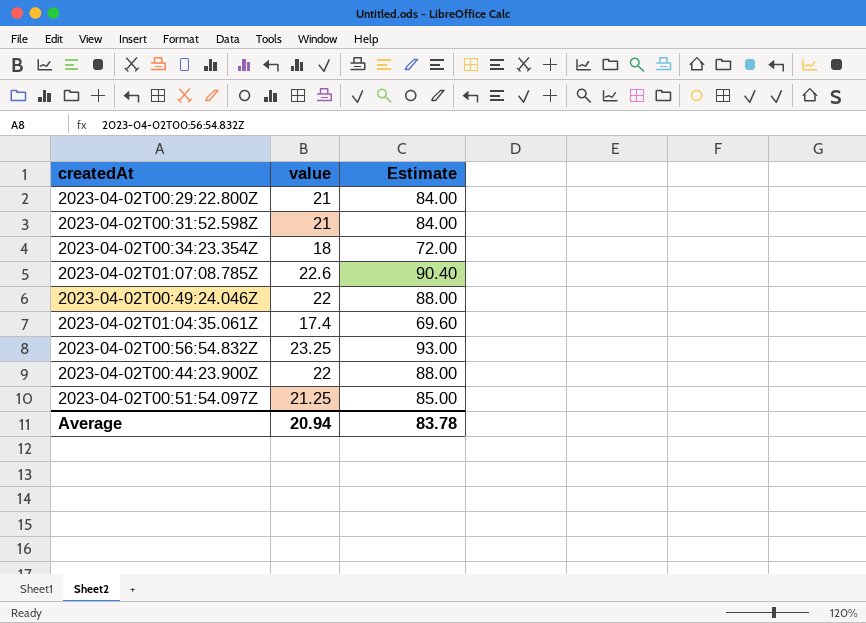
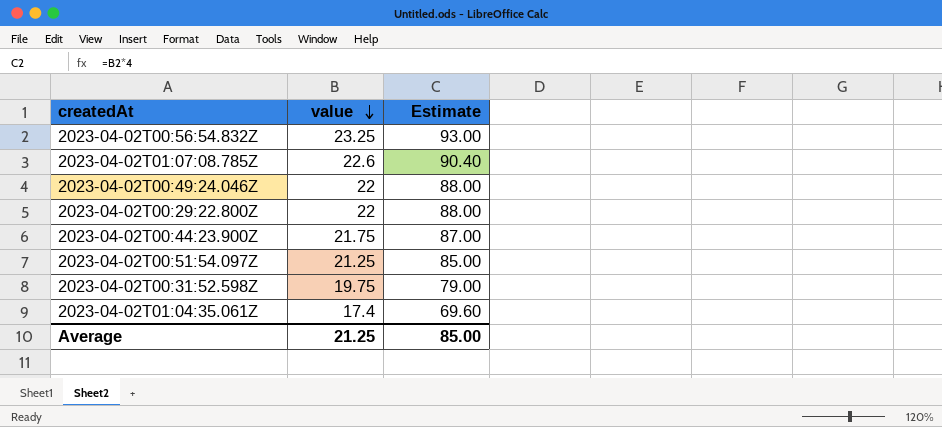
row order: none -> value descending
row 2023-04-02T00:34:23.354Z: 18 | 72.00 -> none
2023-04-02T00:29:22.800Z | value: 21 -> 22
2023-04-02T00:29:22.800Z | Estimate: 84.00 -> 88.00
2023-04-02T00:44:23.900Z | value: 22 -> 21.75
2023-04-02T00:44:23.900Z | Estimate: 88.00 -> 87.00
2023-04-02T00:31:52.598Z | value: 21 -> 19.75
2023-04-02T00:31:52.598Z | Estimate: 84.00 -> 79.00
Average | value: 20.94 -> 21.25
Average | Estimate: 83.78 -> 85.00

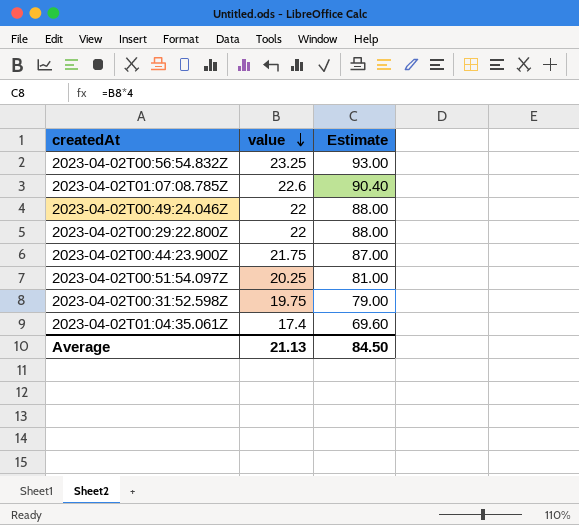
2023-04-02T00:51:54.097Z | value: 21.25 -> 20.25
2023-04-02T00:51:54.097Z | Estimate: 85.00 -> 81.00
Average | value: 21.25 -> 21.13
Average | Estimate: 85.00 -> 84.50

